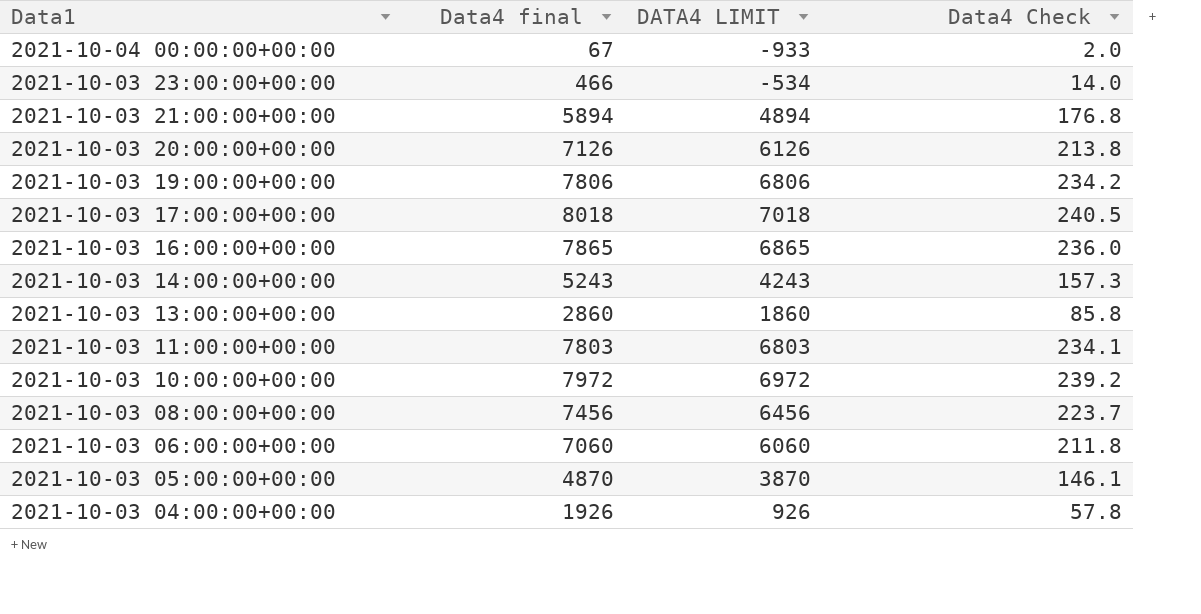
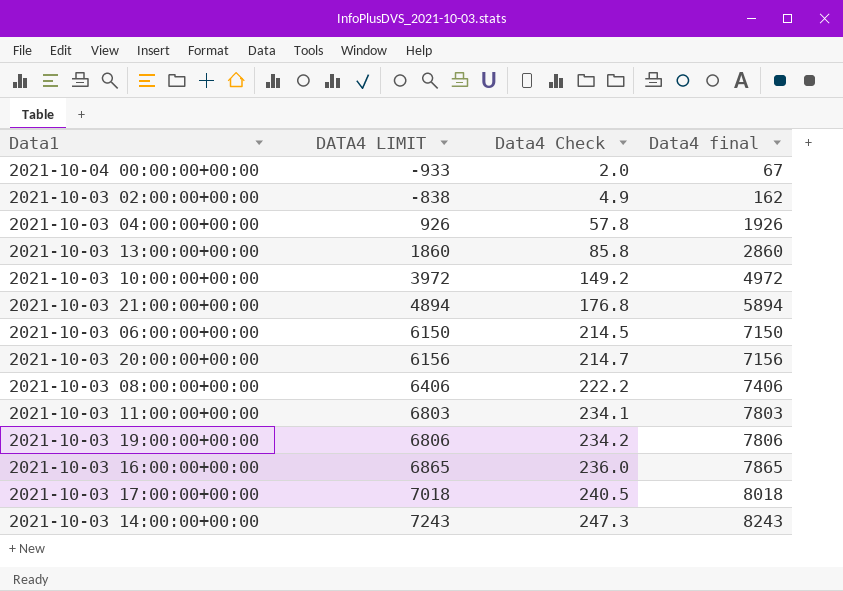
row order: Data1 descending -> DATA4 LIMIT ascending
column Data4 final | position: 2 -> 4
row 2021-10-03 23:00:00+00:00: 466 | -534 | 14.0 -> none
row 2021-10-03 05:00:00+00:00: 4870 | 3870 | 146.1 -> none
row 2021-10-03 02:00:00+00:00: none -> -838 | 4.9 | 162
2021-10-03 10:00:00+00:00 | DATA4 LIMIT: 6972 -> 3972
2021-10-03 10:00:00+00:00 | Data4 Check: 239.2 -> 149.2
2021-10-03 10:00:00+00:00 | Data4 final: 7972 -> 4972
2021-10-03 06:00:00+00:00 | DATA4 LIMIT: 6060 -> 6150
2021-10-03 06:00:00+00:00 | Data4 Check: 211.8 -> 214.5
2021-10-03 06:00:00+00:00 | Data4 final: 7060 -> 7150
2021-10-03 20:00:00+00:00 | DATA4 LIMIT: 6126 -> 6156
2021-10-03 20:00:00+00:00 | Data4 Check: 213.8 -> 214.7
2021-10-03 20:00:00+00:00 | Data4 final: 7126 -> 7156
2021-10-03 08:00:00+00:00 | DATA4 LIMIT: 6456 -> 6406
2021-10-03 08:00:00+00:00 | Data4 Check: 223.7 -> 222.2
2021-10-03 08:00:00+00:00 | Data4 final: 7456 -> 7406
2021-10-03 14:00:00+00:00 | DATA4 LIMIT: 4243 -> 7243
2021-10-03 14:00:00+00:00 | Data4 Check: 157.3 -> 247.3
2021-10-03 14:00:00+00:00 | Data4 final: 5243 -> 8243

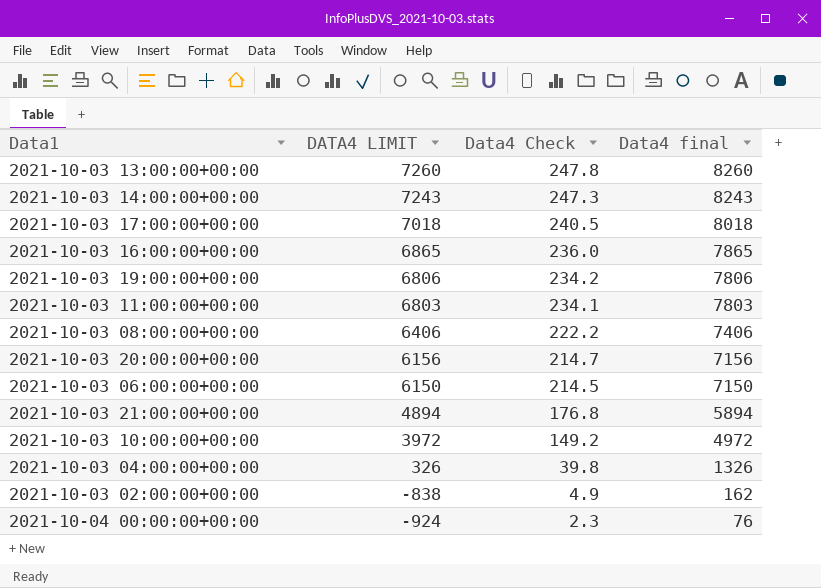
row order: DATA4 LIMIT ascending -> DATA4 LIMIT descending
2021-10-03 13:00:00+00:00 | DATA4 LIMIT: 1860 -> 7260
2021-10-03 13:00:00+00:00 | Data4 Check: 85.8 -> 247.8
2021-10-03 13:00:00+00:00 | Data4 final: 2860 -> 8260
2021-10-03 04:00:00+00:00 | DATA4 LIMIT: 926 -> 326
2021-10-03 04:00:00+00:00 | Data4 Check: 57.8 -> 39.8
2021-10-03 04:00:00+00:00 | Data4 final: 1926 -> 1326
2021-10-04 00:00:00+00:00 | DATA4 LIMIT: -933 -> -924
2021-10-04 00:00:00+00:00 | Data4 Check: 2.0 -> 2.3
2021-10-04 00:00:00+00:00 | Data4 final: 67 -> 76

